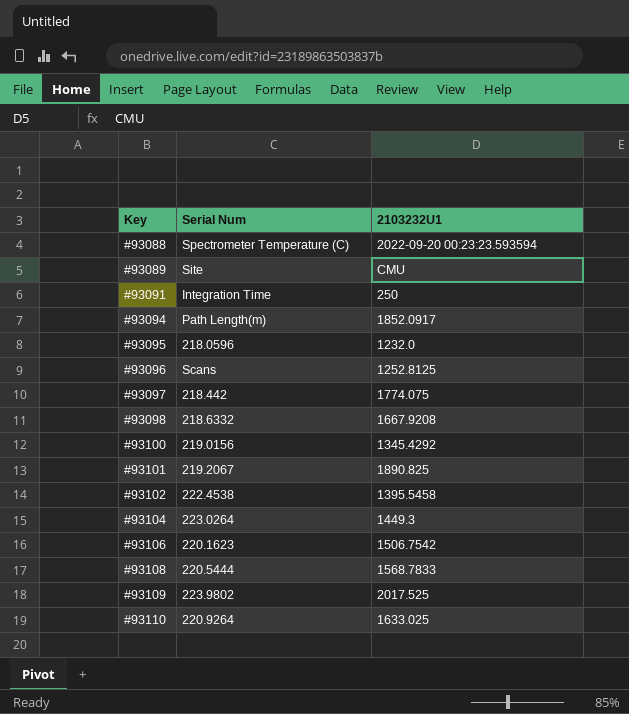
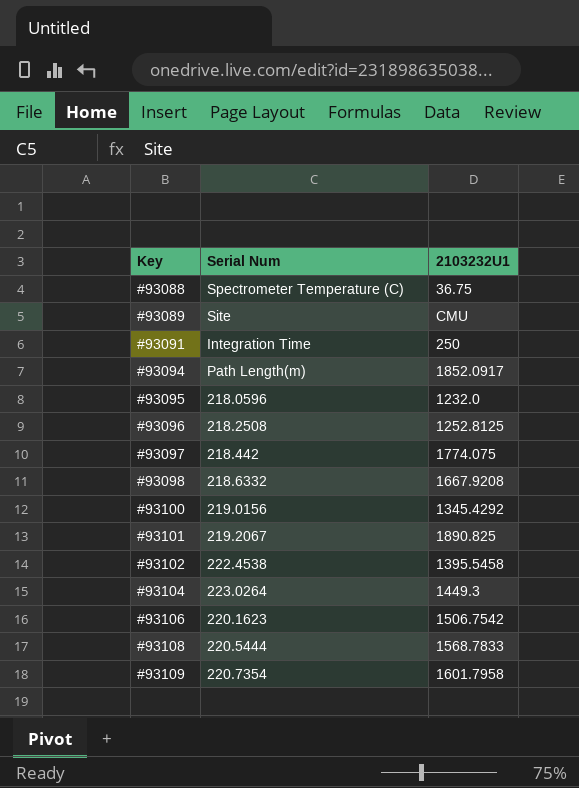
row #93110: 220.9264 | 1633.025 -> none
#93088 | 2103232U1: 2022-09-20 00:23:23.593594 -> 36.75
#93096 | Serial Num: Scans -> 218.2508
#93109 | Serial Num: 223.9802 -> 220.7354
#93109 | 2103232U1: 2017.525 -> 1601.7958

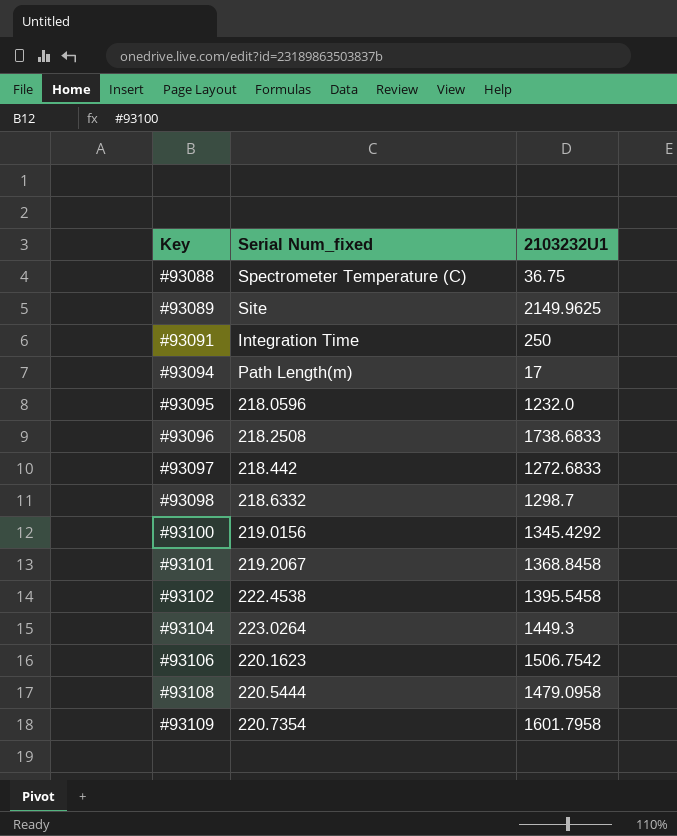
column name: Serial Num -> Serial Num_fixed
#93089 | 2103232U1: CMU -> 2149.9625
#93094 | 2103232U1: 1852.0917 -> 17
#93096 | 2103232U1: 1252.8125 -> 1738.6833
#93097 | 2103232U1: 1774.075 -> 1272.6833
#93098 | 2103232U1: 1667.9208 -> 1298.7
#93101 | 2103232U1: 1890.825 -> 1368.8458
#93108 | 2103232U1: 1568.7833 -> 1479.0958

